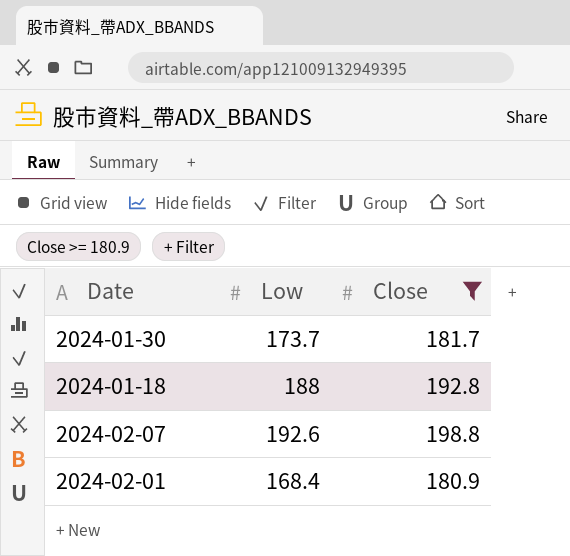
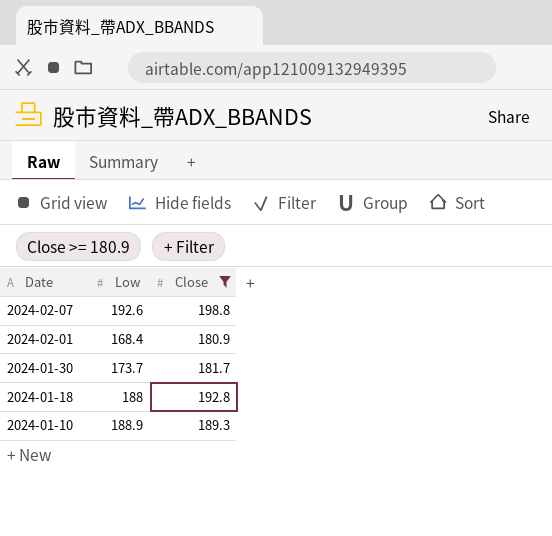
row order: none -> Date descending
row 2024-01-10: none -> 188.9 | 189.3

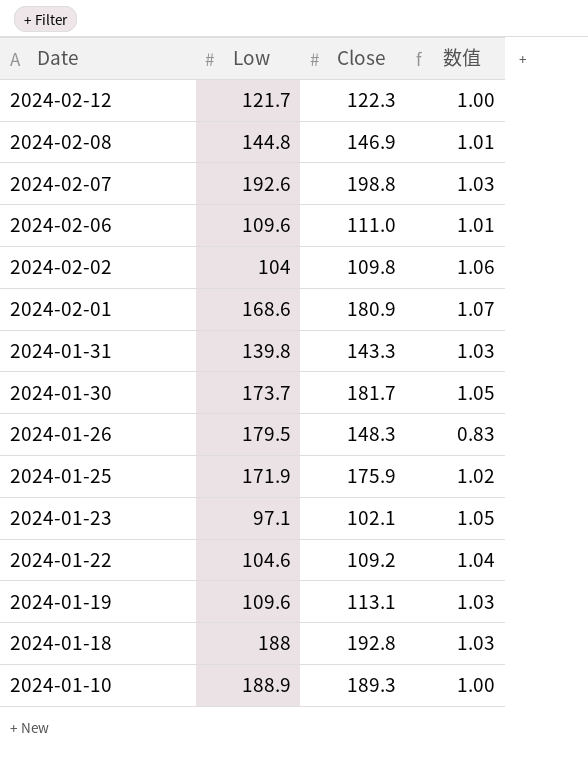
filter: Close >= 180.9 -> none
column 数值 | formula: none -> [Close] / [Low]
2024-02-01 | Low: 168.4 -> 168.6

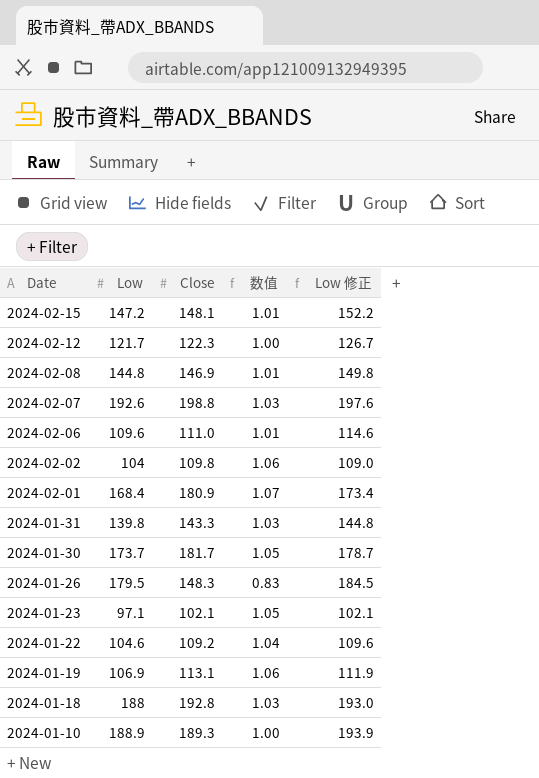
column Low 修正 | formula: none -> [Low] + 5
row 2024-01-25: 171.9 | 175.9 | 1.02 -> none
row 2024-02-15: none -> 147.2 | 148.1 | 1.01 | 152.2
2024-02-01 | Low: 168.6 -> 168.4
2024-01-19 | Low: 109.6 -> 106.9
2024-01-19 | 数值: 1.03 -> 1.06

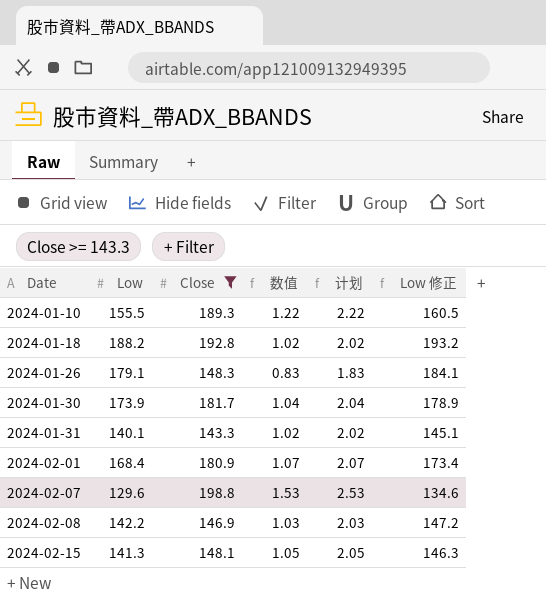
filter: none -> Close >= 143.3
row order: Date descending -> Date ascending
column 计划 | formula: none -> [数值] + 1
2024-01-10 | Low: 188.9 -> 155.5
2024-01-10 | 数值: 1.00 -> 1.22
2024-01-10 | Low 修正: 193.9 -> 160.5
2024-01-18 | Low: 188 -> 188.2
2024-01-18 | 数值: 1.03 -> 1.02
2024-01-18 | Low 修正: 193.0 -> 193.2
2024-01-26 | Low: 179.5 -> 179.1
2024-01-26 | Low 修正: 184.5 -> 184.1
2024-01-30 | Low: 173.7 -> 173.9
2024-01-30 | 数值: 1.05 -> 1.04
2024-01-30 | Low 修正: 178.7 -> 178.9
2024-01-31 | Low: 139.8 -> 140.1
2024-01-31 | 数值: 1.03 -> 1.02
2024-01-31 | Low 修正: 144.8 -> 145.1
2024-02-07 | Low: 192.6 -> 129.6
2024-02-07 | 数值: 1.03 -> 1.53
2024-02-07 | Low 修正: 197.6 -> 134.6
2024-02-08 | Low: 144.8 -> 142.2
2024-02-08 | 数值: 1.01 -> 1.03
2024-02-08 | Low 修正: 149.8 -> 147.2
2024-02-15 | Low: 147.2 -> 141.3
2024-02-15 | 数值: 1.01 -> 1.05
2024-02-15 | Low 修正: 152.2 -> 146.3

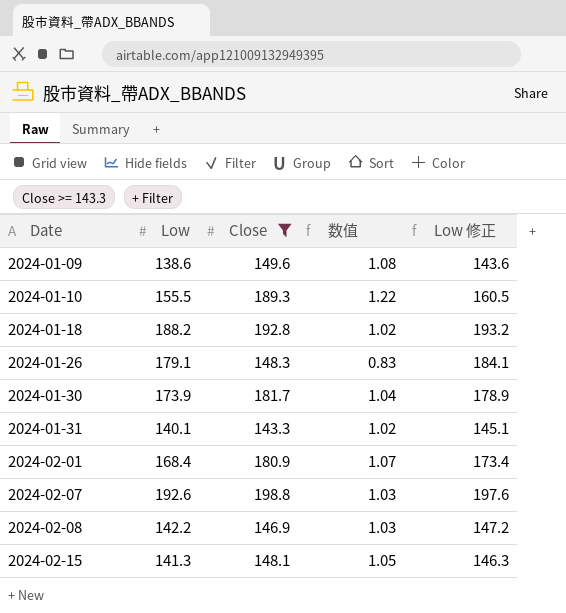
column 计划 | formula: [数值] + 1 -> none
row 2024-01-09: none -> 138.6 | 149.6 | 1.08 | 143.6
2024-02-07 | Low: 129.6 -> 192.6
2024-02-07 | 数值: 1.53 -> 1.03
2024-02-07 | Low 修正: 134.6 -> 197.6

